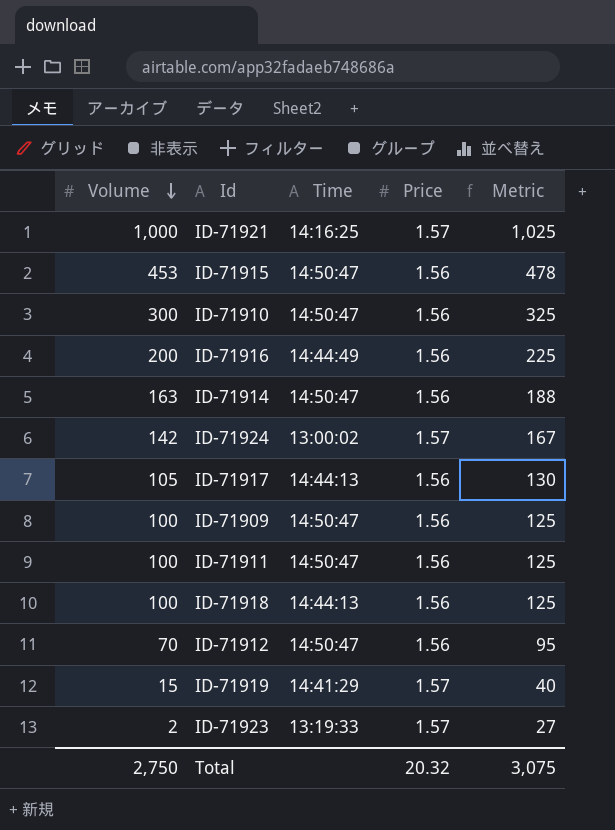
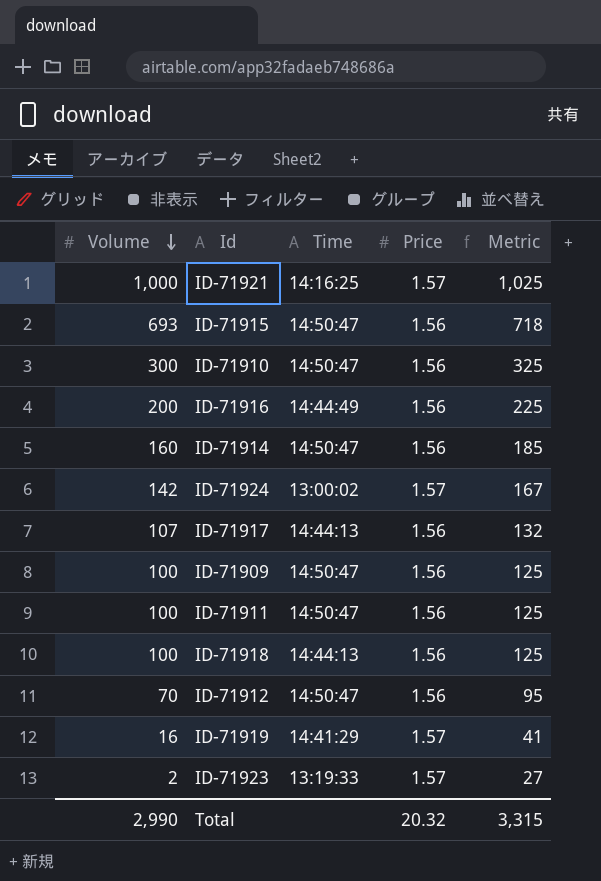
ID-71915 | Volume: 453 -> 693
ID-71915 | Metric: 478 -> 718
ID-71914 | Volume: 163 -> 160
ID-71914 | Metric: 188 -> 185
ID-71917 | Volume: 105 -> 107
ID-71917 | Metric: 130 -> 132
ID-71919 | Volume: 15 -> 16
ID-71919 | Metric: 40 -> 41
Total | Volume: 2,750 -> 2,990
Total | Metric: 3,075 -> 3,315

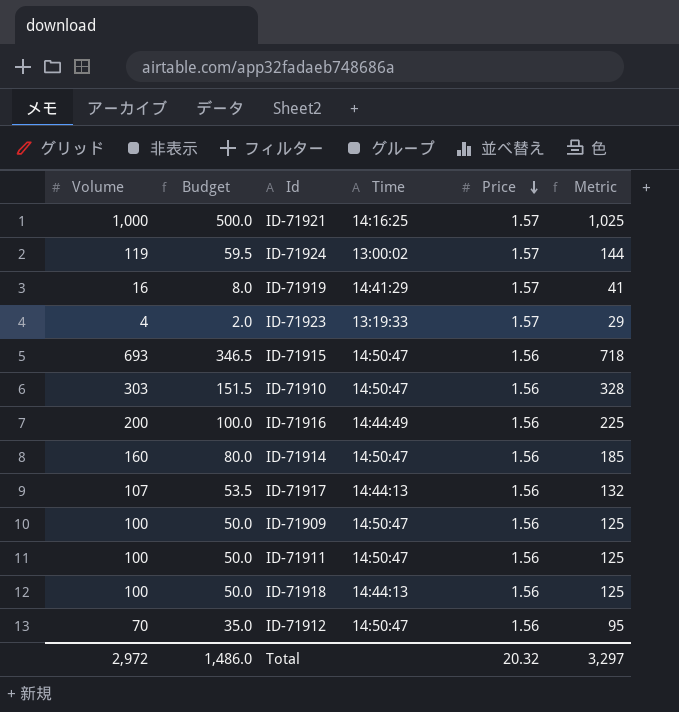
row order: Volume descending -> Price descending
column Budget | formula: none -> [Volume] * 0.5
ID-71924 | Volume: 142 -> 119
ID-71924 | Metric: 167 -> 144
ID-71923 | Volume: 2 -> 4
ID-71923 | Metric: 27 -> 29
ID-71910 | Volume: 300 -> 303
ID-71910 | Metric: 325 -> 328
Total | Volume: 2,990 -> 2,972
Total | Metric: 3,315 -> 3,297

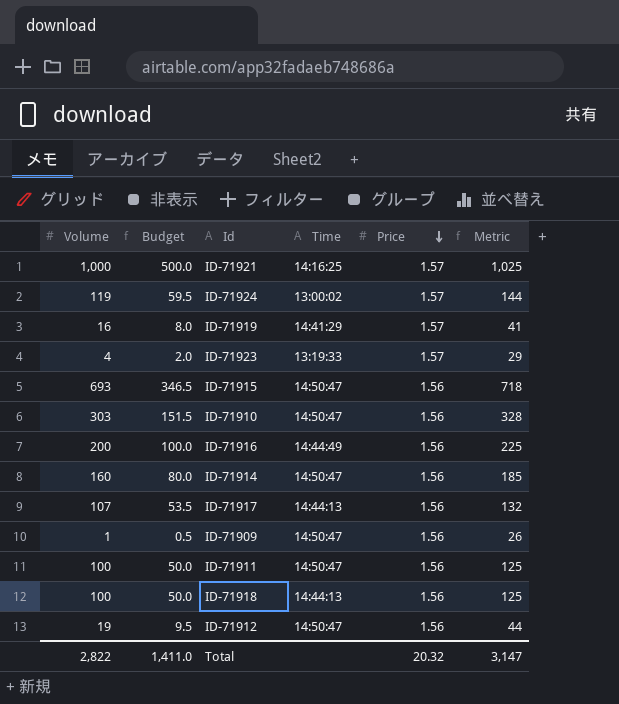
ID-71909 | Volume: 100 -> 1
ID-71909 | Budget: 50.0 -> 0.5
ID-71909 | Metric: 125 -> 26
ID-71912 | Volume: 70 -> 19
ID-71912 | Budget: 35.0 -> 9.5
ID-71912 | Metric: 95 -> 44
Total | Volume: 2,972 -> 2,822
Total | Budget: 1,486.0 -> 1,411.0
Total | Metric: 3,297 -> 3,147

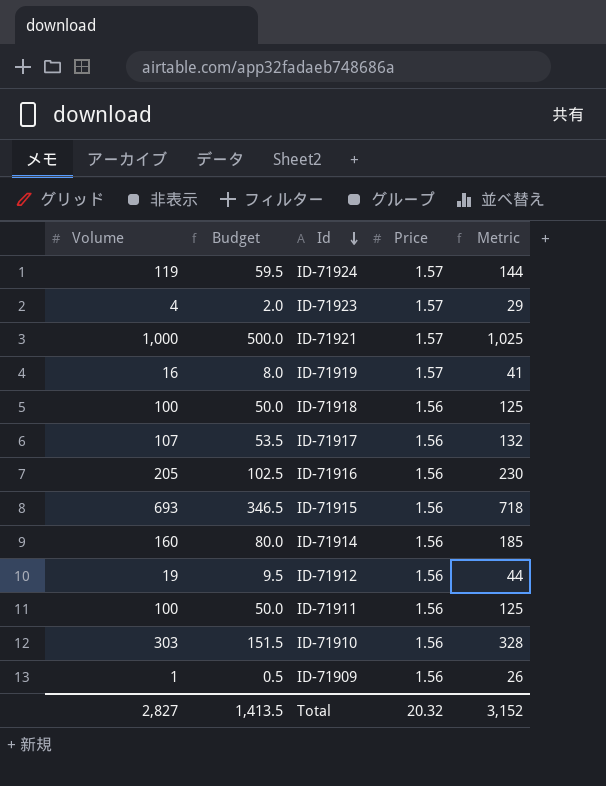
row order: Price descending -> Id descending
column Time | position: 4 -> none
ID-71916 | Volume: 200 -> 205
ID-71916 | Budget: 100.0 -> 102.5
ID-71916 | Metric: 225 -> 230
Total | Volume: 2,822 -> 2,827
Total | Budget: 1,411.0 -> 1,413.5
Total | Metric: 3,147 -> 3,152

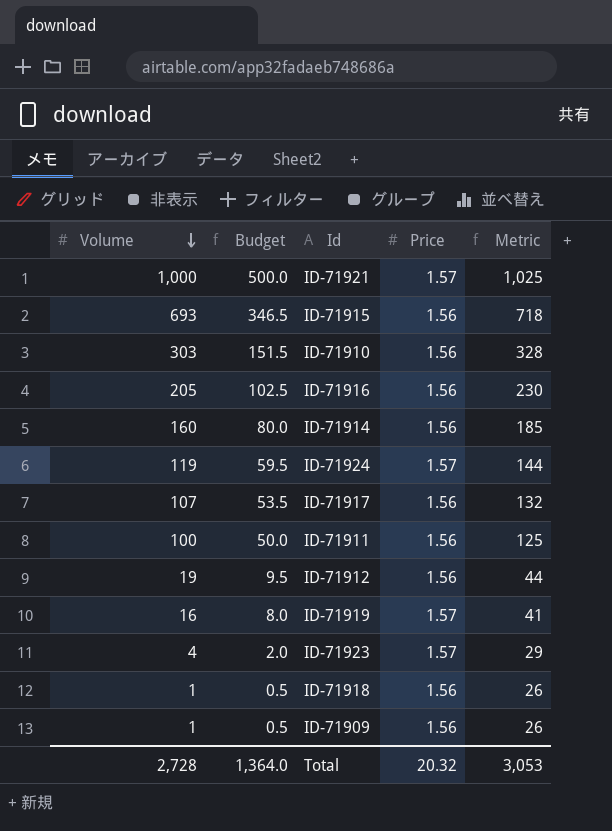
row order: Id descending -> Volume descending
ID-71918 | Volume: 100 -> 1
ID-71918 | Budget: 50.0 -> 0.5
ID-71918 | Metric: 125 -> 26
Total | Volume: 2,827 -> 2,728
Total | Budget: 1,413.5 -> 1,364.0
Total | Metric: 3,152 -> 3,053

